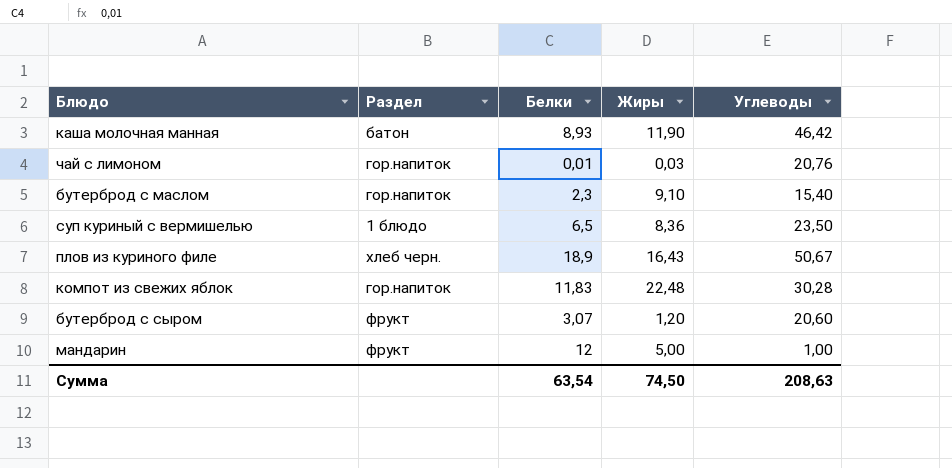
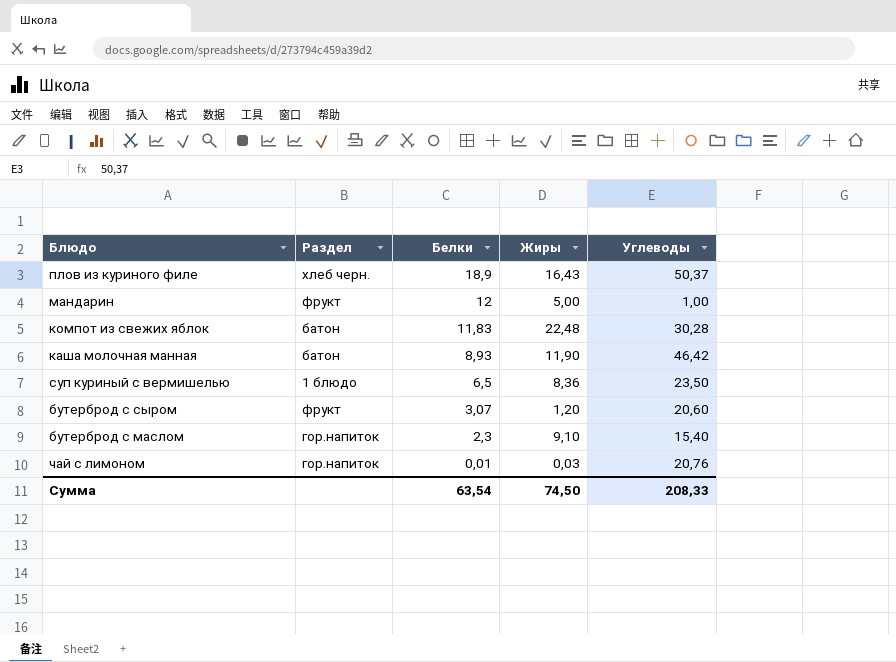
row order: none -> Белки descending
плов из куриного филе | Углеводы: 50,67 -> 50,37
компот из свежих яблок | Раздел: гор.напиток -> батон
Сумма | Углеводы: 208,63 -> 208,33

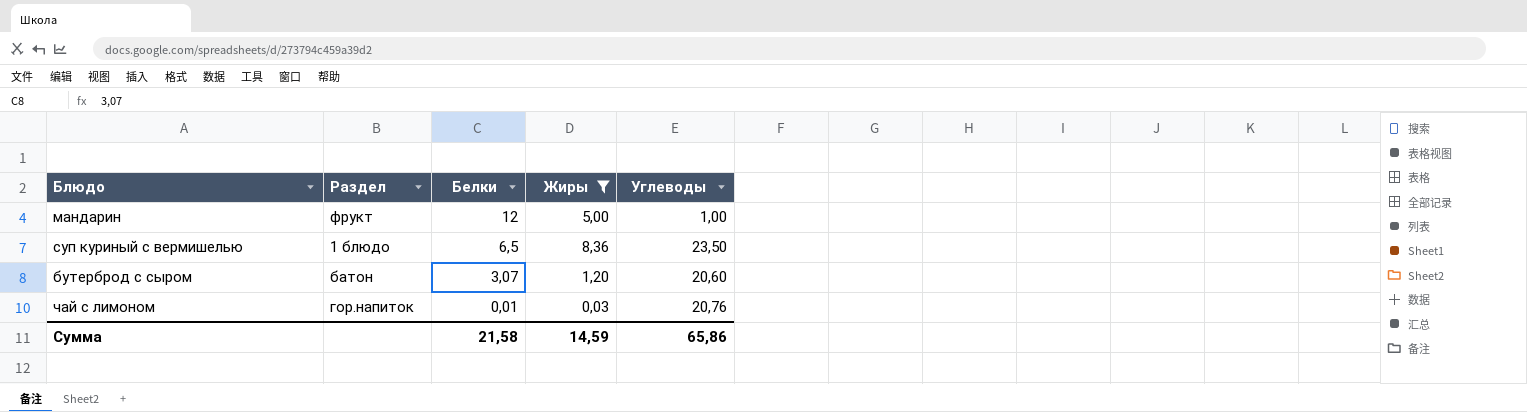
filter: none -> Жиры <= 8,36
бутерброд с сыром | Раздел: фрукт -> батон
Сумма | Белки: 63,54 -> 21,58
Сумма | Жиры: 74,50 -> 14,59
Сумма | Углеводы: 208,33 -> 65,86

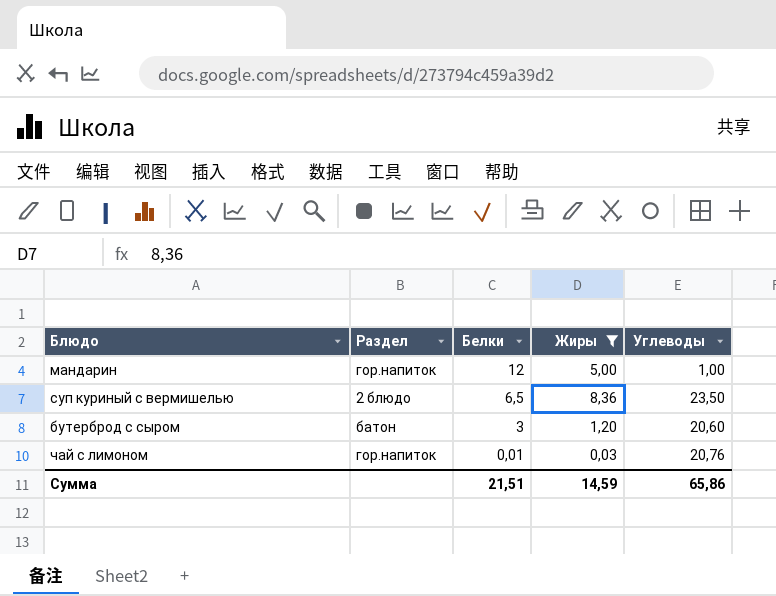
мандарин | Раздел: фрукт -> гор.напиток
суп куриный с вермишелью | Раздел: 1 блюдо -> 2 блюдо
бутерброд с сыром | Белки: 3,07 -> 3
Сумма | Белки: 21,58 -> 21,51

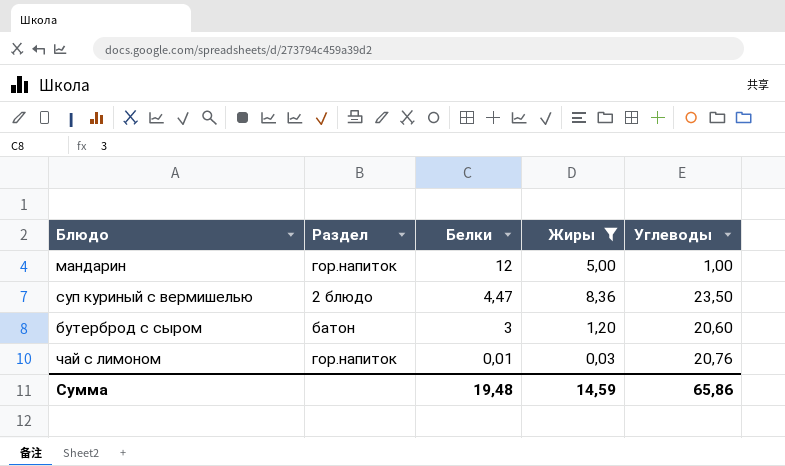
суп куриный с вермишелью | Белки: 6,5 -> 4,47
Сумма | Белки: 21,51 -> 19,48

